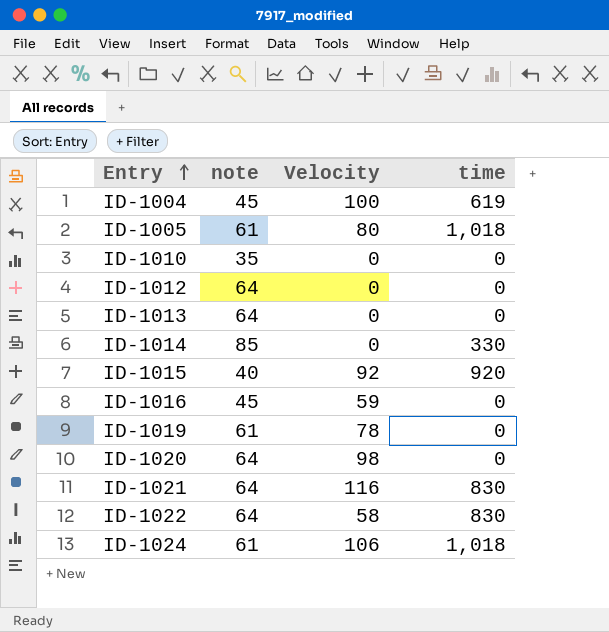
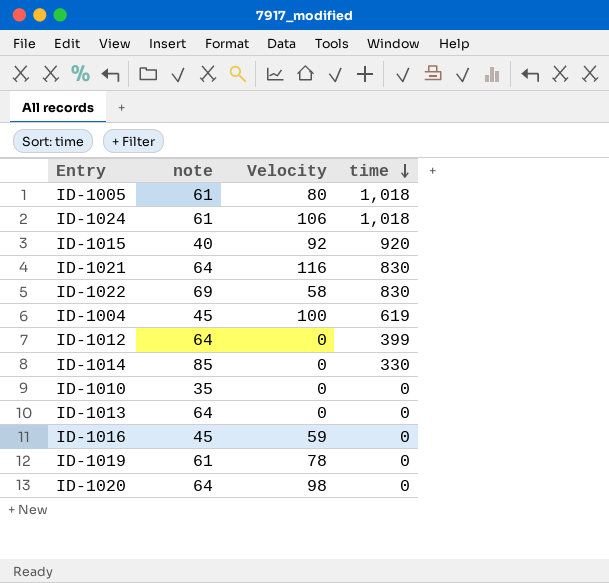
row order: Entry ascending -> time descending
ID-1022 | note: 64 -> 69
ID-1012 | time: 0 -> 399

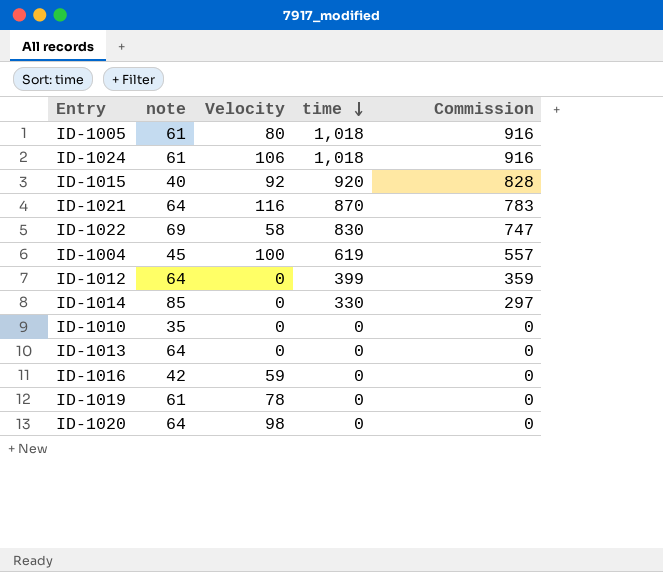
column Commission | formula: none -> [time] * 0.9
ID-1021 | time: 830 -> 870
ID-1016 | note: 45 -> 42

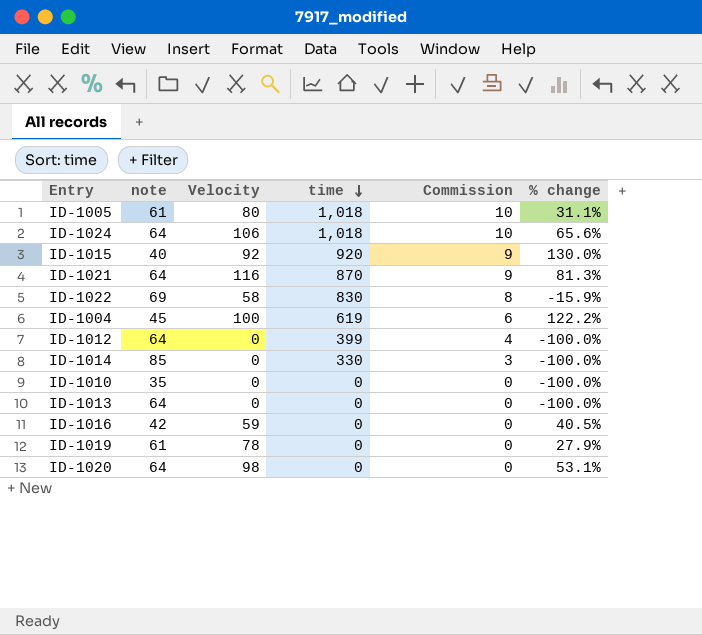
column Commission | formula: [time] * 0.9 -> [time] * 0.01
column % change | formula: none -> ([Velocity] - [note]) / [note]
ID-1024 | note: 61 -> 64

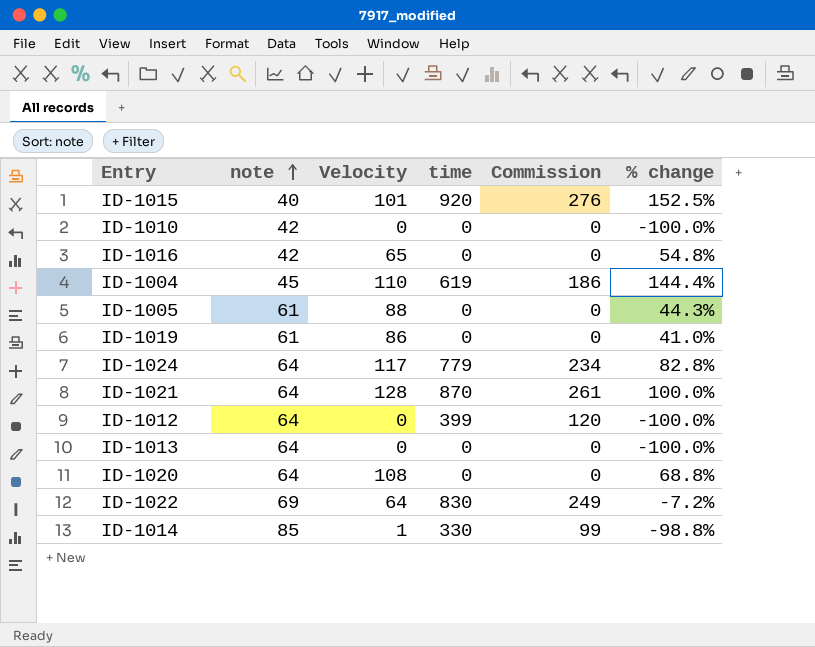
row order: time descending -> note ascending
column Commission | formula: [time] * 0.01 -> [time] * 0.3
ID-1015 | Velocity: 92 -> 101
ID-1015 | % change: 130.0% -> 152.5%
ID-1010 | note: 35 -> 42
ID-1016 | Velocity: 59 -> 65
ID-1016 | % change: 40.5% -> 54.8%
ID-1004 | Velocity: 100 -> 110
ID-1004 | % change: 122.2% -> 144.4%
ID-1005 | Velocity: 80 -> 88
ID-1005 | time: 1,018 -> 0
ID-1005 | % change: 31.1% -> 44.3%
ID-1019 | Velocity: 78 -> 86
ID-1019 | % change: 27.9% -> 41.0%
ID-1024 | Velocity: 106 -> 117
ID-1024 | time: 1,018 -> 779
ID-1024 | % change: 65.6% -> 82.8%
ID-1021 | Velocity: 116 -> 128
ID-1021 | % change: 81.3% -> 100.0%
ID-1020 | Velocity: 98 -> 108
ID-1020 | % change: 53.1% -> 68.8%
ID-1022 | Velocity: 58 -> 64
ID-1022 | % change: -15.9% -> -7.2%
ID-1014 | Velocity: 0 -> 1
ID-1014 | % change: -100.0% -> -98.8%

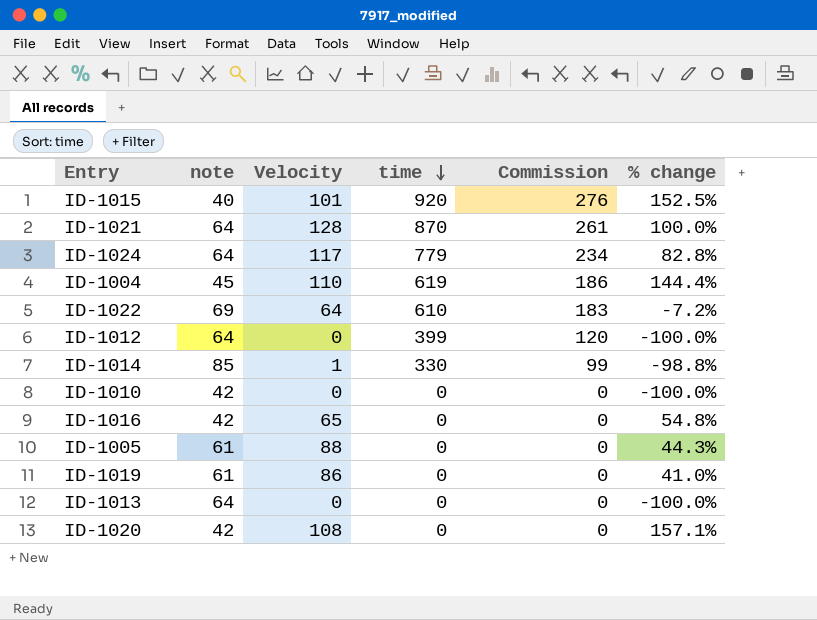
row order: note ascending -> time descending
ID-1022 | time: 830 -> 610
ID-1022 | Commission: 249 -> 183
ID-1020 | note: 64 -> 42
ID-1020 | % change: 68.8% -> 157.1%

